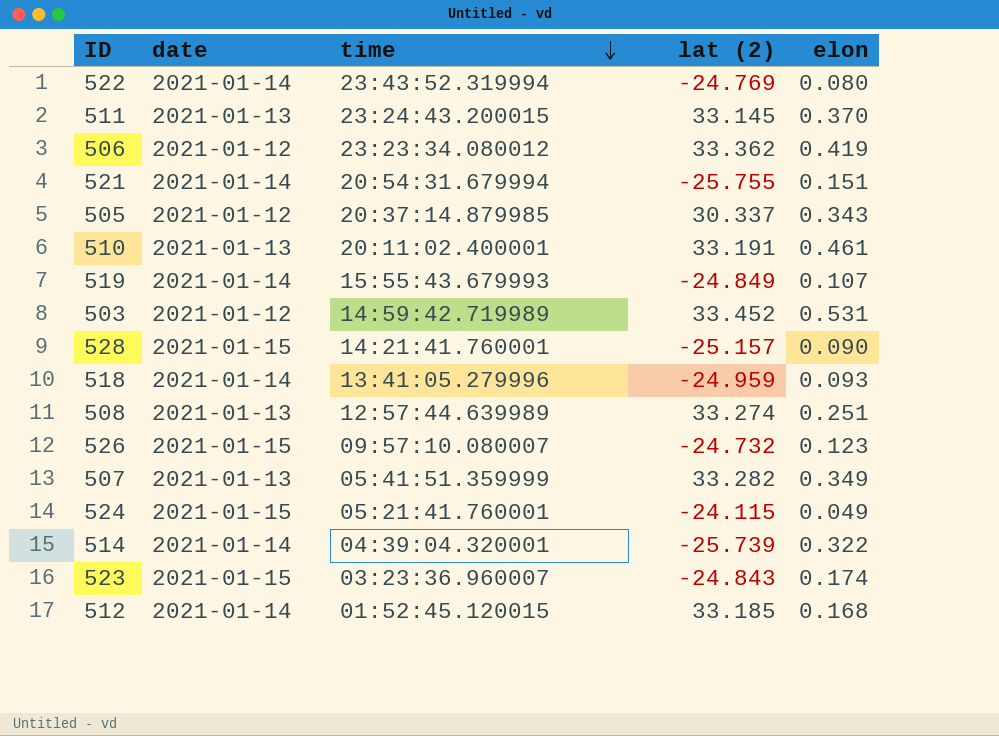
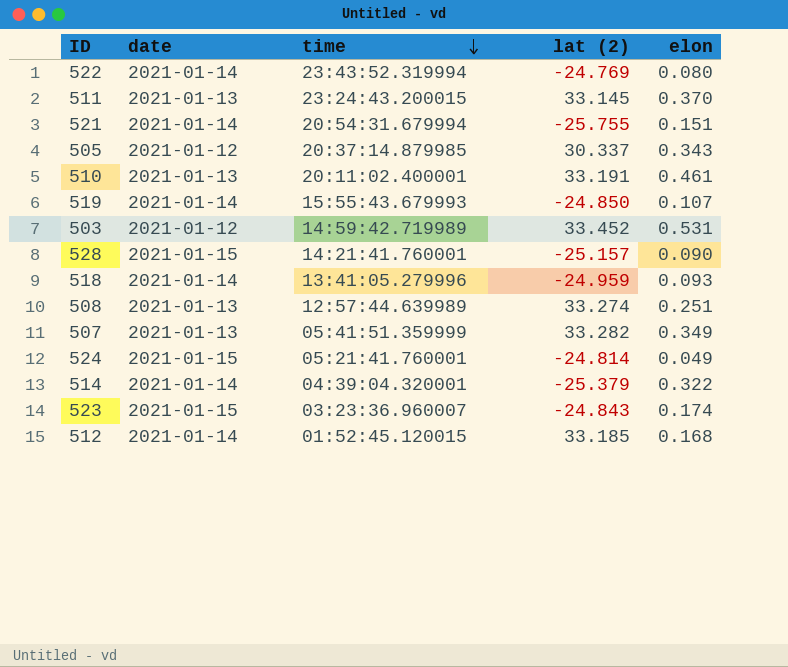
row 506: 2021-01-12 | 23:23:34.080012 | 33.362 | 0.419 -> none
row 526: 2021-01-15 | 09:57:10.080007 | -24.732 | 0.123 -> none
519 | lat (2): -24.849 -> -24.850
524 | lat (2): -24.115 -> -24.814
514 | lat (2): -25.739 -> -25.379

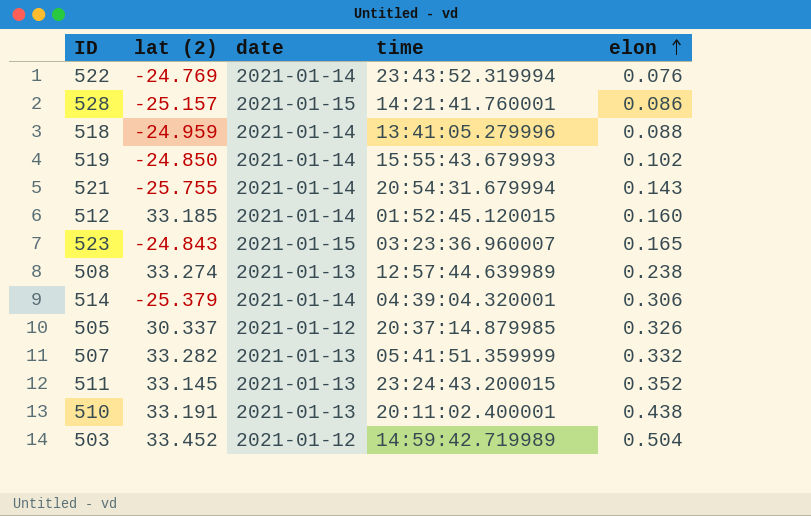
row order: time descending -> elon ascending
column lat (2) | position: 4 -> 2
row 524: 2021-01-15 | 05:21:41.760001 | -24.814 | 0.049 -> none
522 | elon: 0.080 -> 0.076
528 | elon: 0.090 -> 0.086
518 | elon: 0.093 -> 0.088
519 | elon: 0.107 -> 0.102
521 | elon: 0.151 -> 0.143
512 | elon: 0.168 -> 0.160
523 | elon: 0.174 -> 0.165
508 | elon: 0.251 -> 0.238
514 | elon: 0.322 -> 0.306
505 | elon: 0.343 -> 0.326
507 | elon: 0.349 -> 0.332
511 | elon: 0.370 -> 0.352
510 | elon: 0.461 -> 0.438
503 | elon: 0.531 -> 0.504

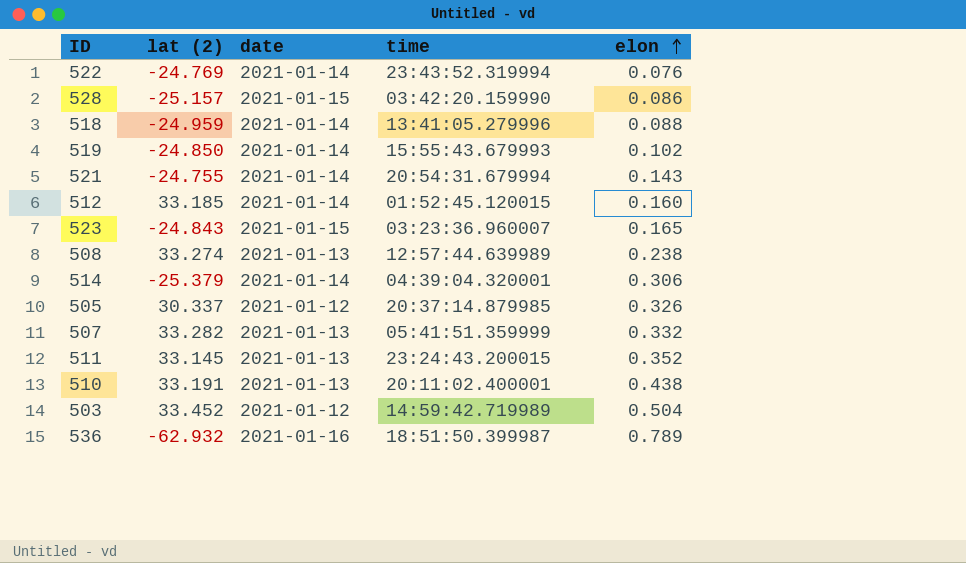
528 | time: 14:21:41.760001 -> 03:42:20.159990
521 | lat (2): -25.755 -> -24.755
row 536: none -> -62.932 | 2021-01-16 | 18:51:50.399987 | 0.789

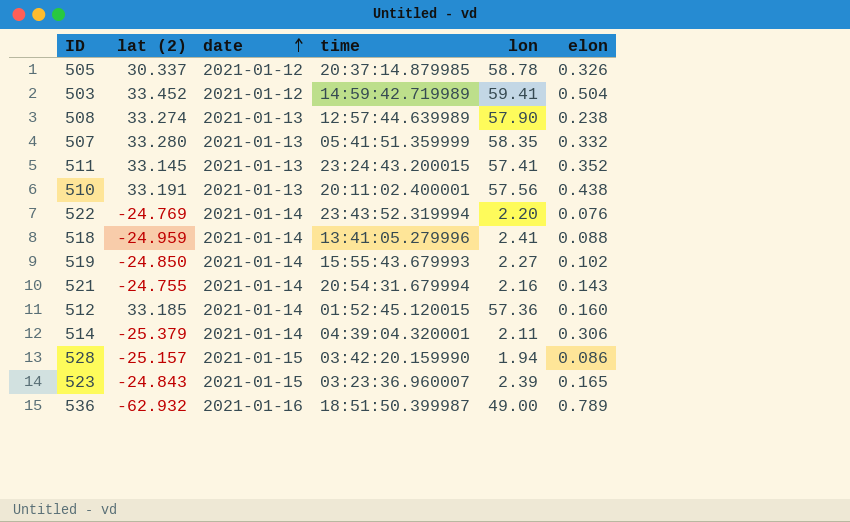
row order: elon ascending -> date ascending
column lon | position: none -> 5
507 | lat (2): 33.282 -> 33.280

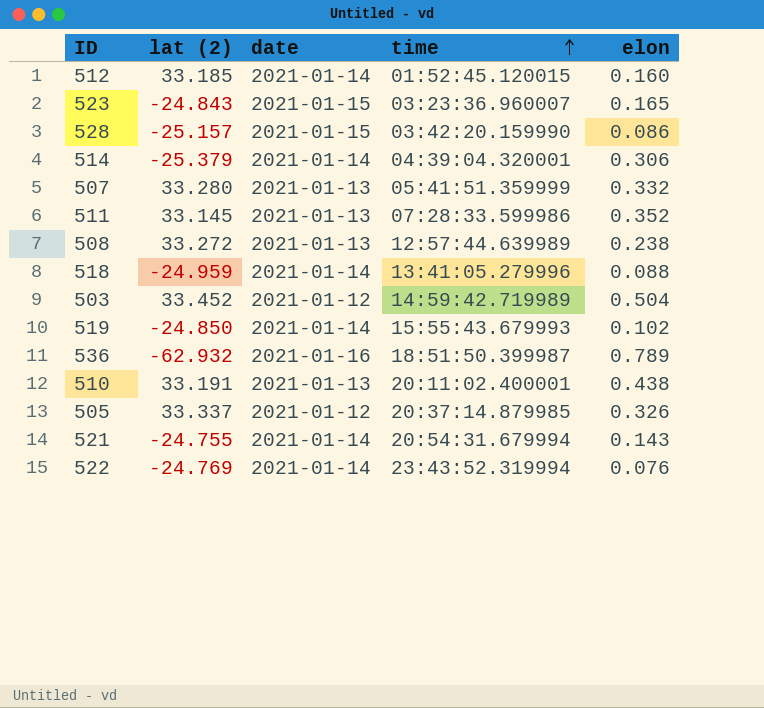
row order: date ascending -> time ascending
column lon | position: 5 -> none
511 | time: 23:24:43.200015 -> 07:28:33.599986
508 | lat (2): 33.274 -> 33.272
505 | lat (2): 30.337 -> 33.337

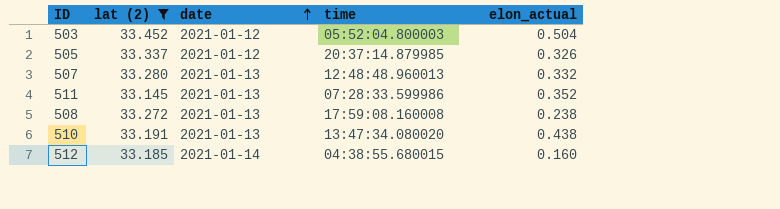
filter: none -> lat (2) >= 33.145
row order: time ascending -> date ascending
column name: elon -> elon_actual
503 | time: 14:59:42.719989 -> 05:52:04.800003
507 | time: 05:41:51.359999 -> 12:48:48.960013
508 | time: 12:57:44.639989 -> 17:59:08.160008
510 | time: 20:11:02.400001 -> 13:47:34.080020
512 | time: 01:52:45.120015 -> 04:38:55.680015

